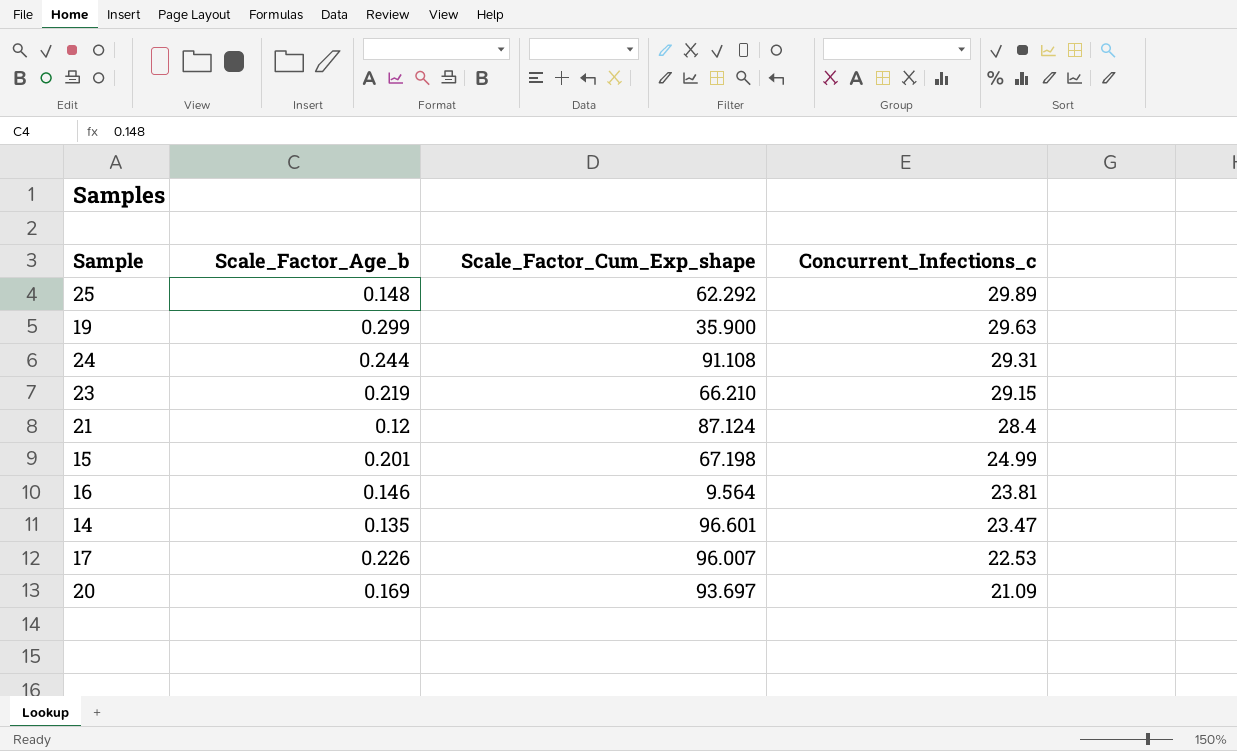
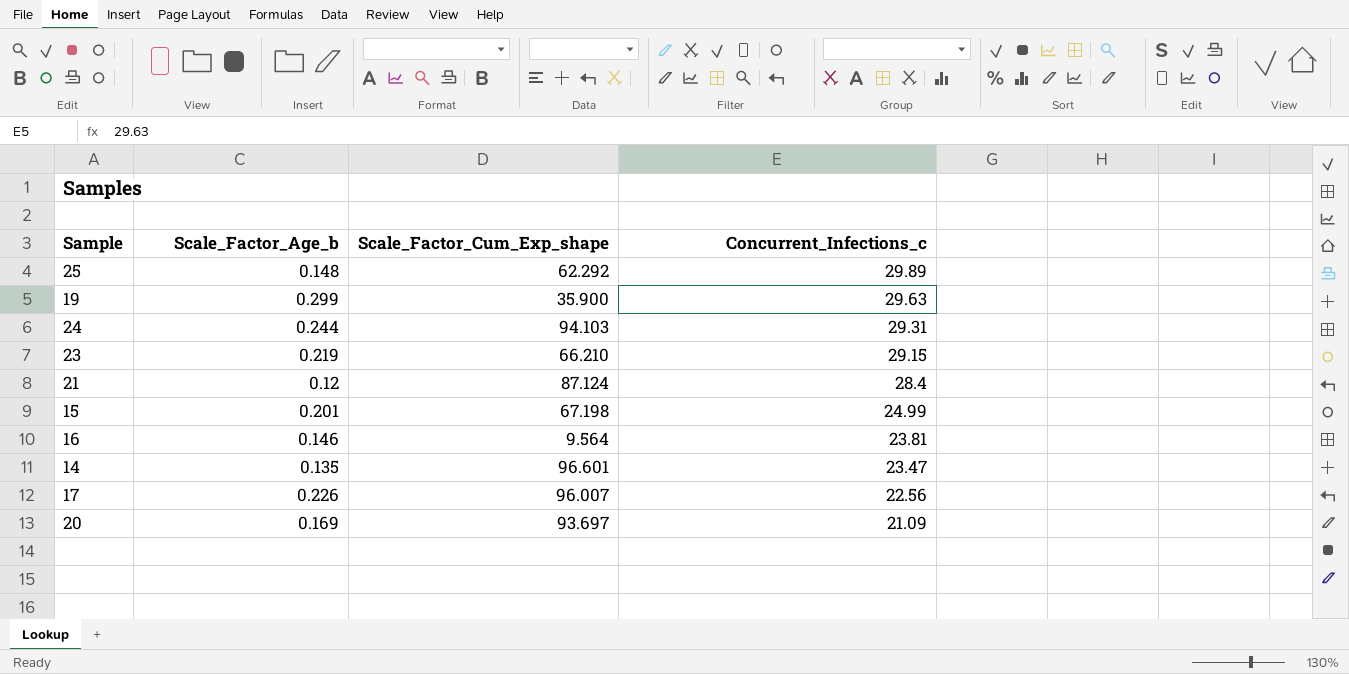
24 | Scale_Factor_Cum_Exp_shape: 91.108 -> 94.103
17 | Concurrent_Infections_c: 22.53 -> 22.56

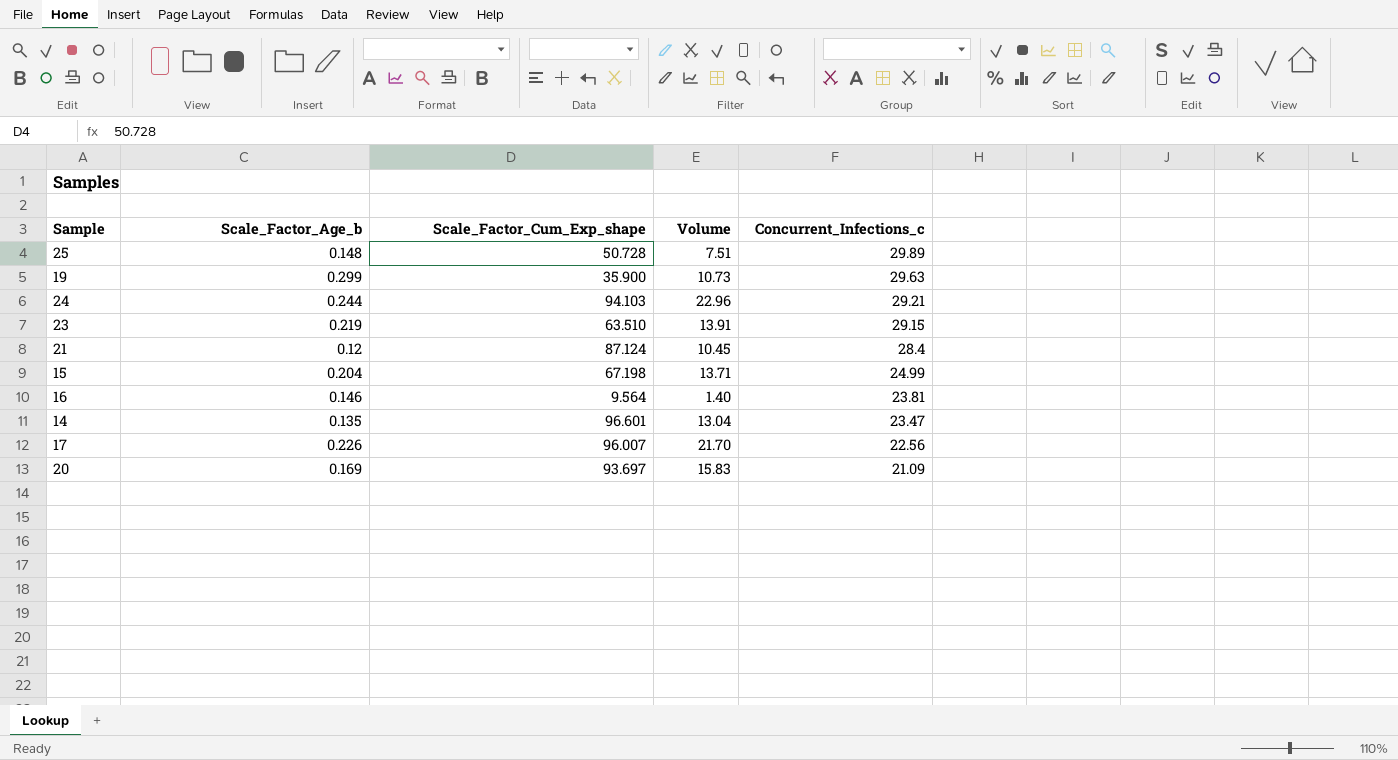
column Volume | formula: none -> [Scale_Factor_Age_b] * [Scale_Factor_Cum_Exp_shape]
25 | Scale_Factor_Cum_Exp_shape: 62.292 -> 50.728
24 | Concurrent_Infections_c: 29.31 -> 29.21
23 | Scale_Factor_Cum_Exp_shape: 66.210 -> 63.510
15 | Scale_Factor_Age_b: 0.201 -> 0.204

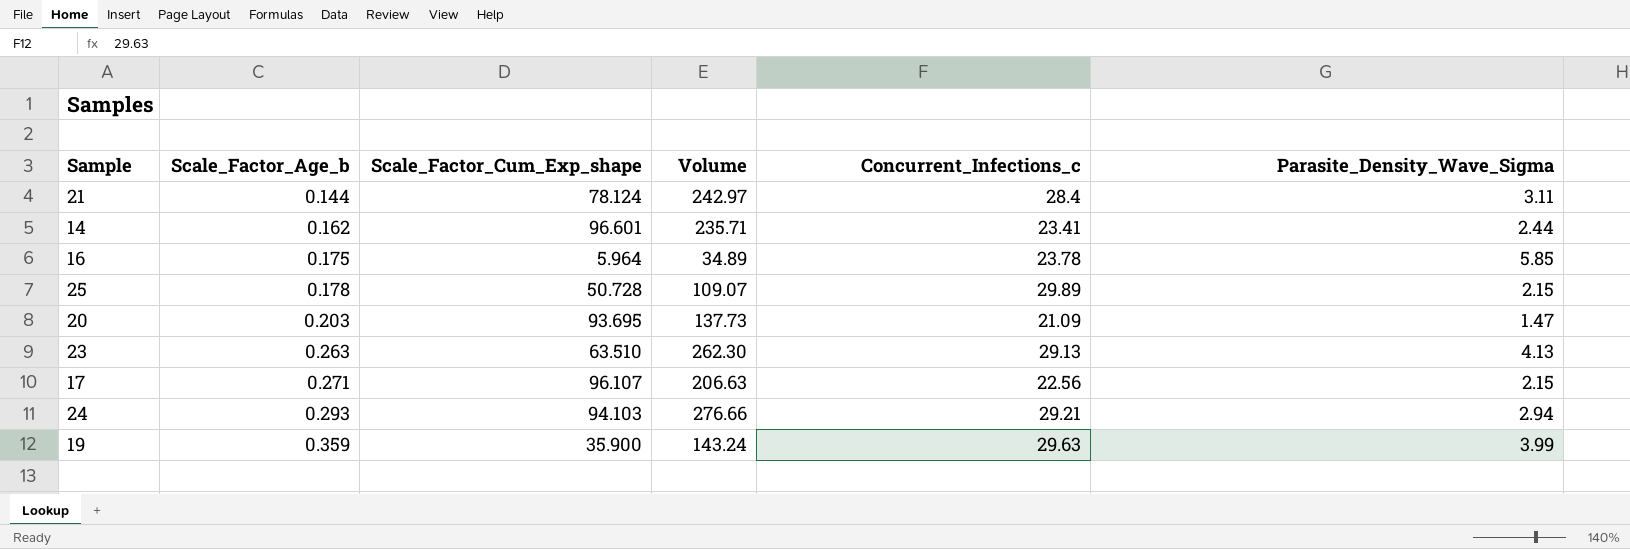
row order: Concurrent_Infections_c descending -> Scale_Factor_Age_b ascending
column Volume | formula: [Scale_Factor_Age_b] * [Scale_Factor_Cum_Exp_shape] -> [Scale_Factor_Cum_Exp_shape] * [Parasite_Density_Wave_Sigma]
column Parasite_Density_Wave_Sigma | position: none -> 6
row 15: 0.204 | 67.198 | 13.71 | 24.99 -> none
21 | Scale_Factor_Age_b: 0.12 -> 0.144
21 | Scale_Factor_Cum_Exp_shape: 87.124 -> 78.124
14 | Scale_Factor_Age_b: 0.135 -> 0.162
14 | Concurrent_Infections_c: 23.47 -> 23.41
16 | Scale_Factor_Age_b: 0.146 -> 0.175
16 | Scale_Factor_Cum_Exp_shape: 9.564 -> 5.964
16 | Concurrent_Infections_c: 23.81 -> 23.78
25 | Scale_Factor_Age_b: 0.148 -> 0.178
20 | Scale_Factor_Age_b: 0.169 -> 0.203
20 | Scale_Factor_Cum_Exp_shape: 93.697 -> 93.695
23 | Scale_Factor_Age_b: 0.219 -> 0.263
23 | Concurrent_Infections_c: 29.15 -> 29.13
17 | Scale_Factor_Age_b: 0.226 -> 0.271
17 | Scale_Factor_Cum_Exp_shape: 96.007 -> 96.107
24 | Scale_Factor_Age_b: 0.244 -> 0.293
19 | Scale_Factor_Age_b: 0.299 -> 0.359

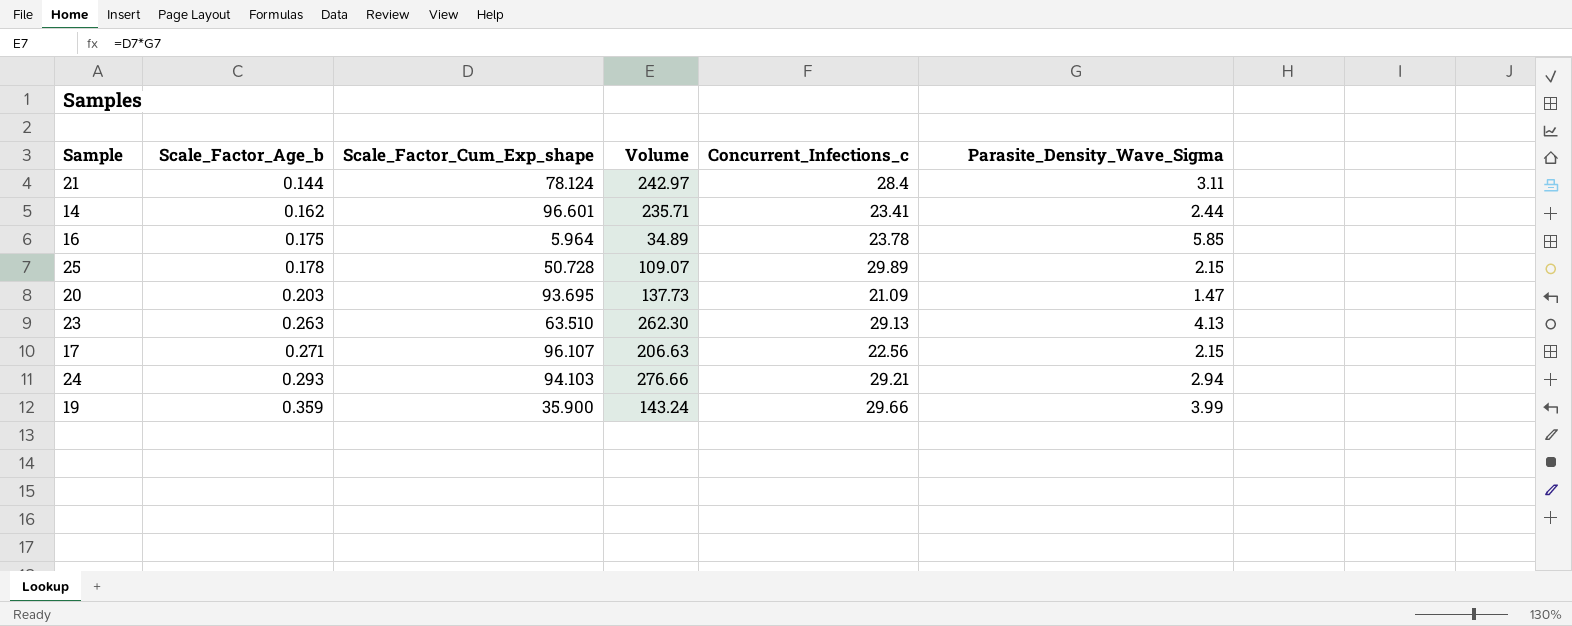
19 | Concurrent_Infections_c: 29.63 -> 29.66

